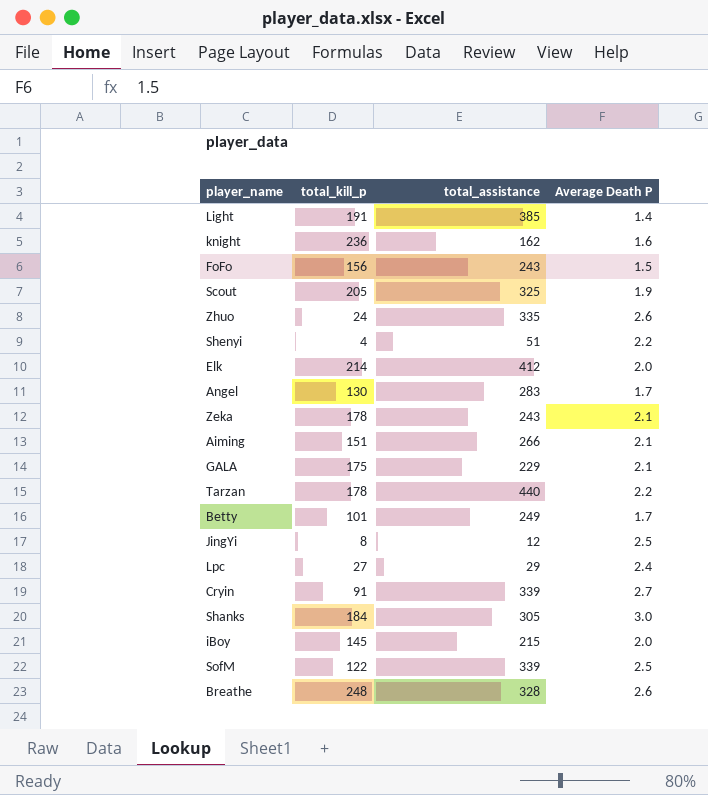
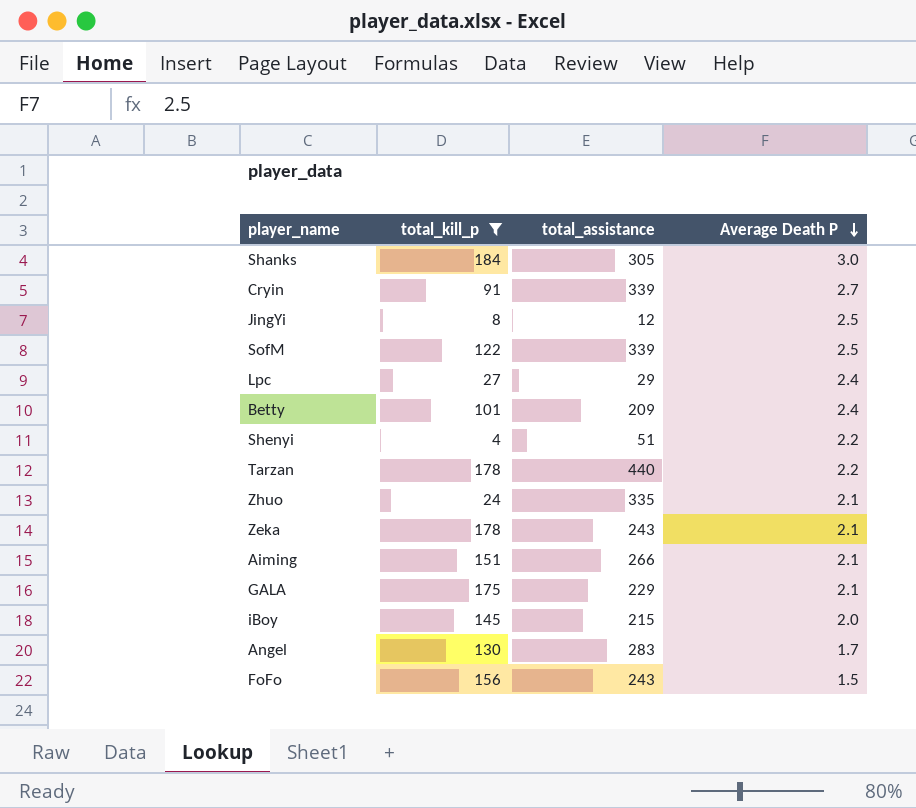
filter: none -> total_kill_p <= 184
row order: none -> Average Death P descending
Betty | total_assistance: 249 -> 209
Betty | Average Death P: 1.7 -> 2.4
Zhuo | Average Death P: 2.6 -> 2.1

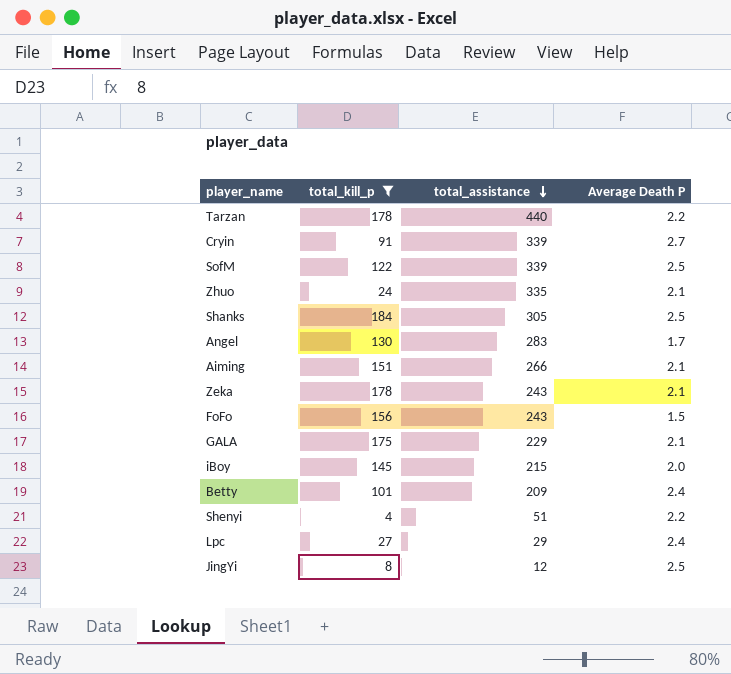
row order: Average Death P descending -> total_assistance descending
Shanks | Average Death P: 3.0 -> 2.5

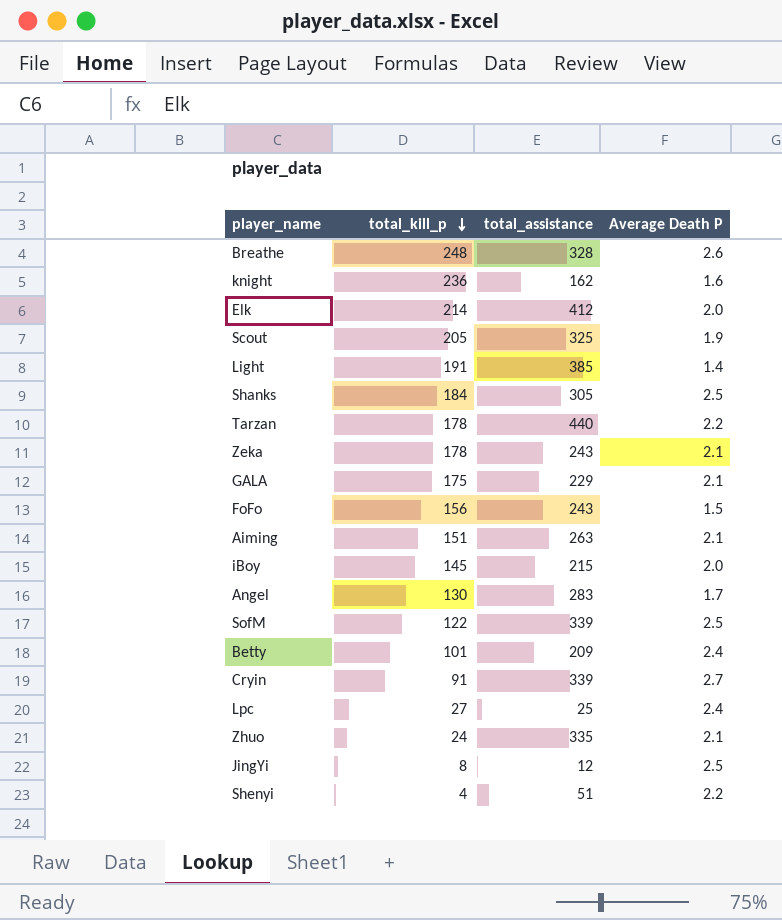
filter: total_kill_p <= 184 -> none
row order: total_assistance descending -> total_kill_p descending
Aiming | total_assistance: 266 -> 263
Lpc | total_assistance: 29 -> 25

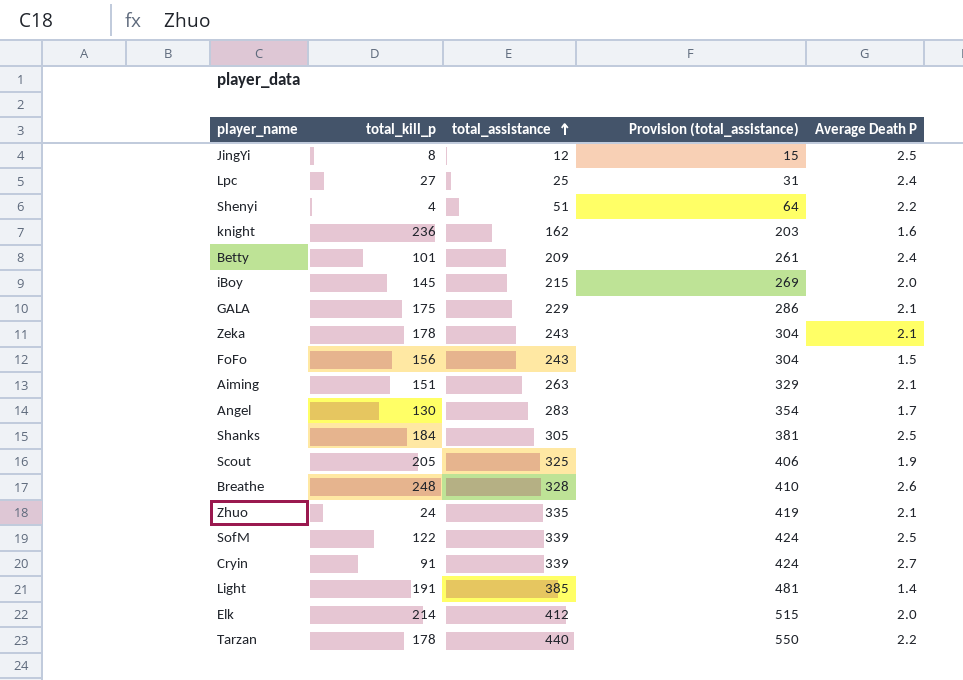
row order: total_kill_p descending -> total_assistance ascending
column Provision (total_assistance) | formula: none -> [total_assistance] * 1.25

